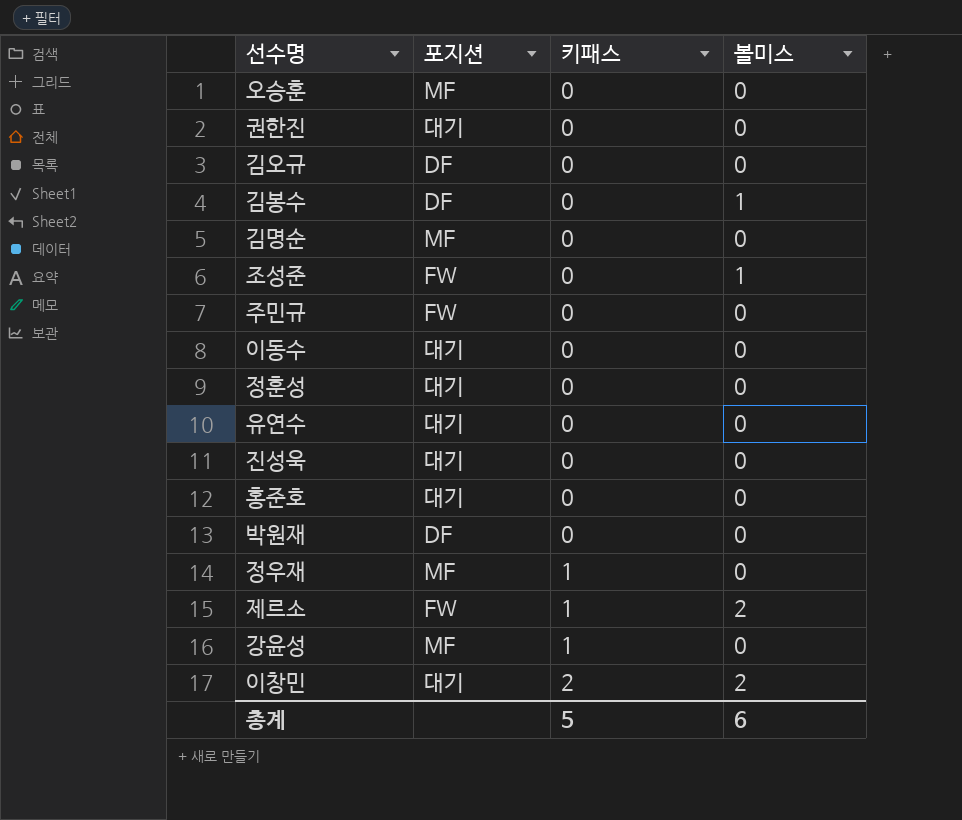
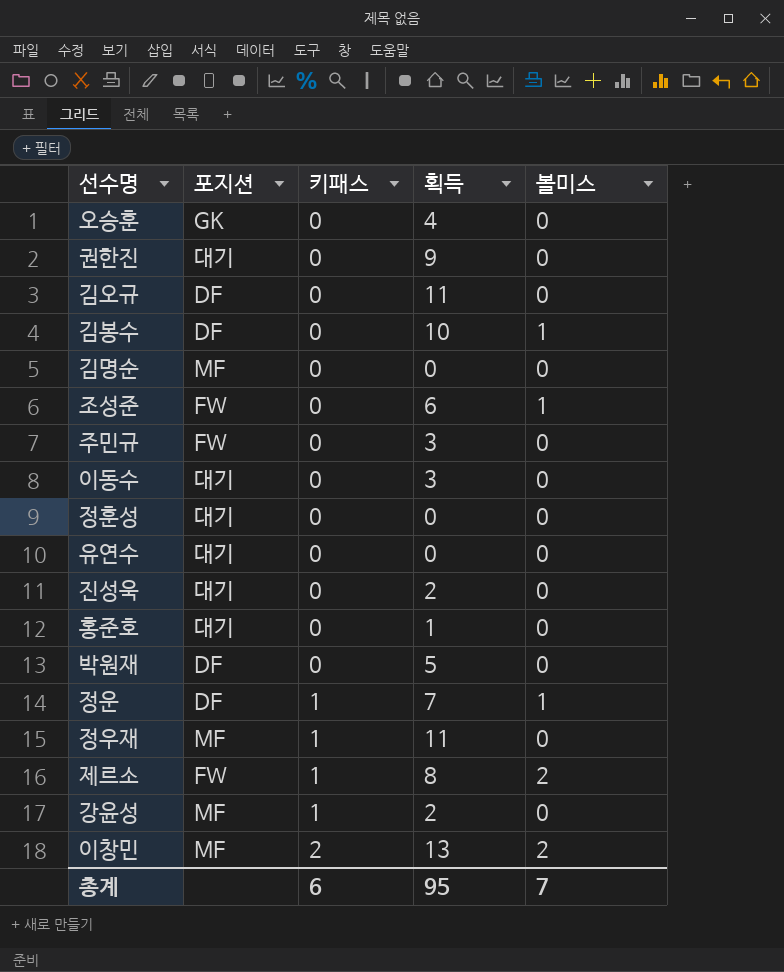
column 획득 | position: none -> 4
오승훈 | 포지션: MF -> GK
row 정운: none -> DF | 1 | 7 | 1
이창민 | 포지션: 대기 -> MF
총계 | 키패스: 5 -> 6
총계 | 볼미스: 6 -> 7

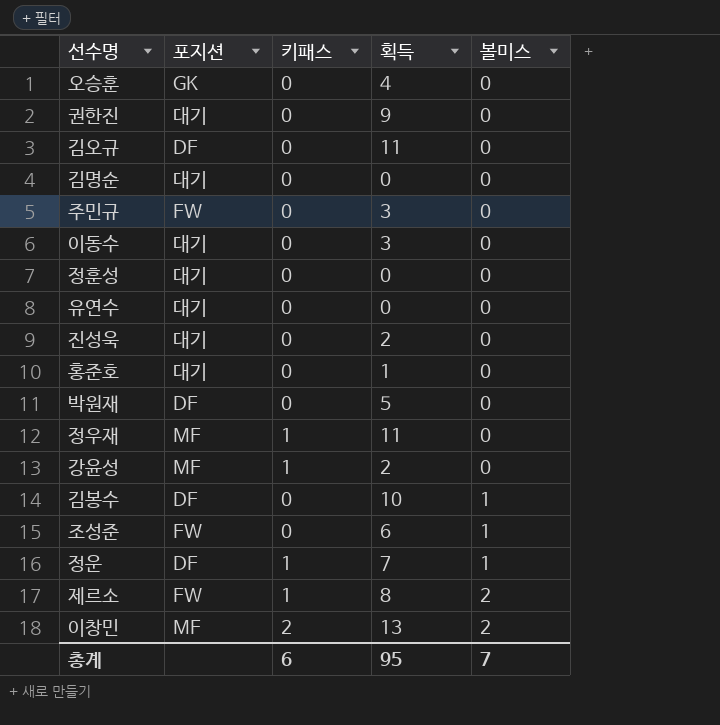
row order: 키패스 ascending -> 볼미스 ascending
김명순 | 포지션: MF -> 대기

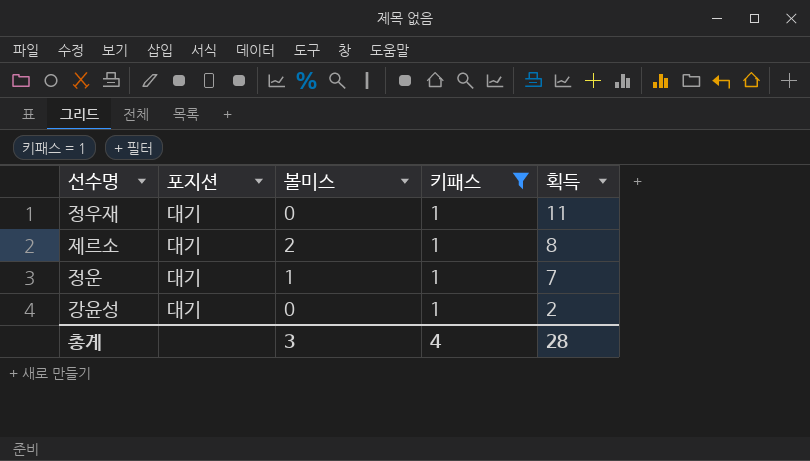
filter: none -> 키패스 = 1
row order: 볼미스 ascending -> 획득 descending
column 볼미스 | position: 5 -> 3
정우재 | 포지션: MF -> 대기
제르소 | 포지션: FW -> 대기
정운 | 포지션: DF -> 대기
강윤성 | 포지션: MF -> 대기
총계 | 볼미스: 7 -> 3
총계 | 키패스: 6 -> 4
총계 | 획득: 95 -> 28

